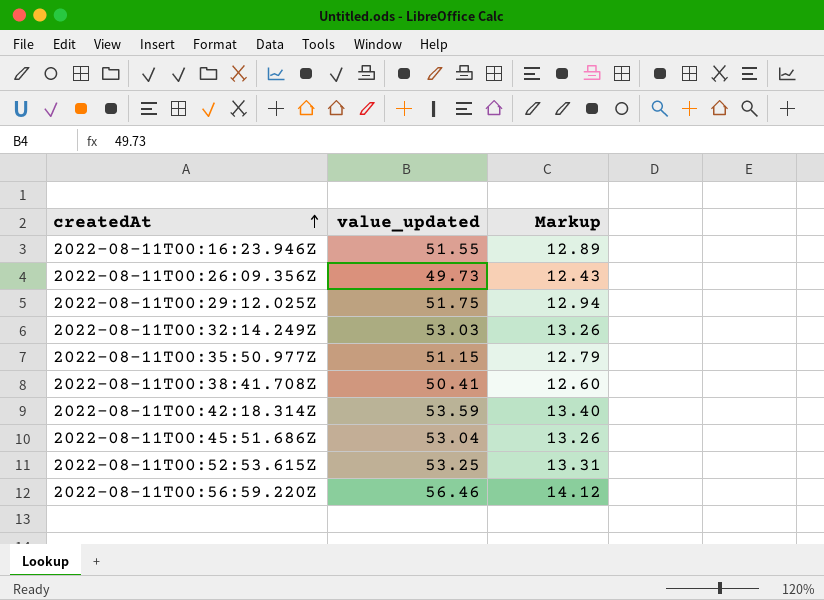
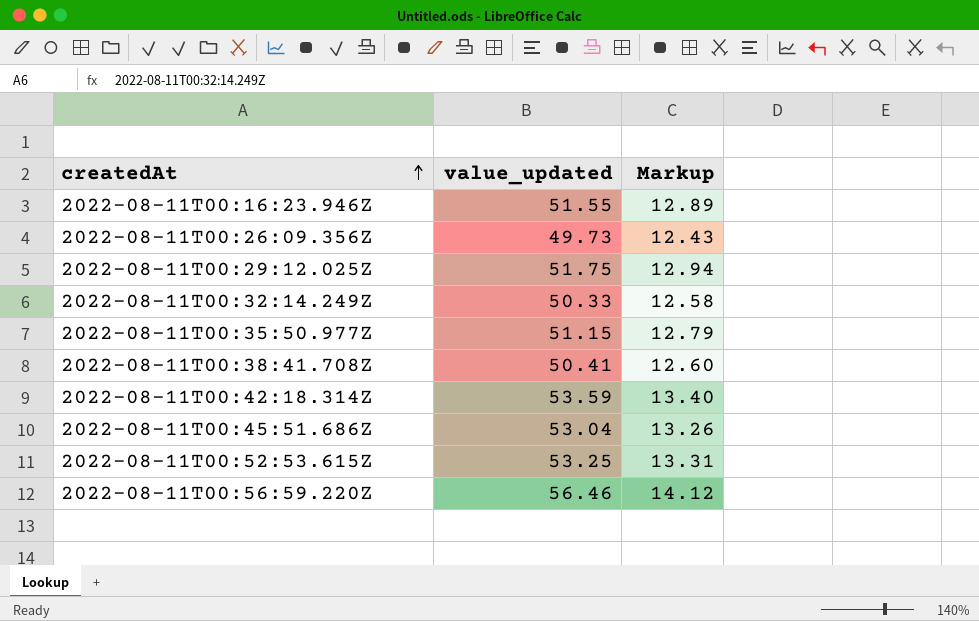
2022-08-11T00:32:14.249Z | value_updated: 53.03 -> 50.33
2022-08-11T00:32:14.249Z | Markup: 13.26 -> 12.58

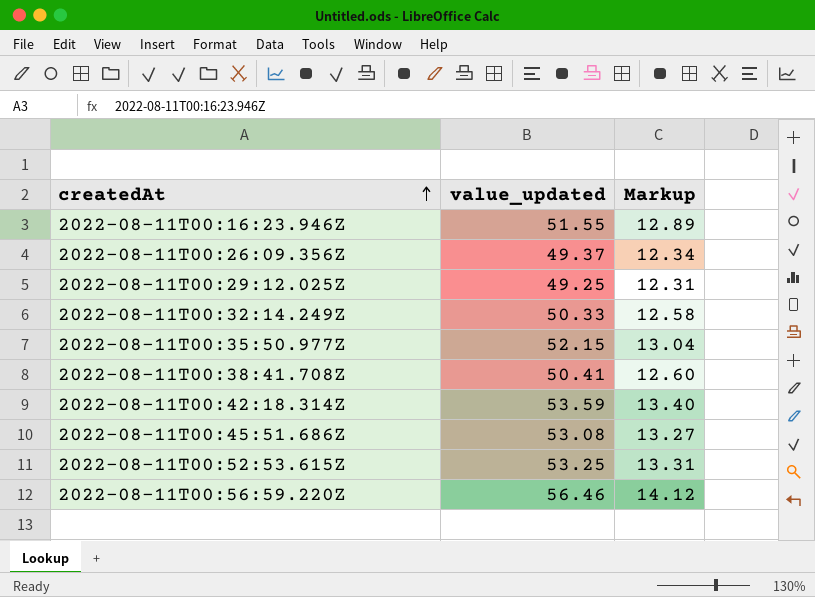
2022-08-11T00:26:09.356Z | value_updated: 49.73 -> 49.37
2022-08-11T00:26:09.356Z | Markup: 12.43 -> 12.34
2022-08-11T00:29:12.025Z | value_updated: 51.75 -> 49.25
2022-08-11T00:29:12.025Z | Markup: 12.94 -> 12.31
2022-08-11T00:35:50.977Z | value_updated: 51.15 -> 52.15
2022-08-11T00:35:50.977Z | Markup: 12.79 -> 13.04
2022-08-11T00:45:51.686Z | value_updated: 53.04 -> 53.08
2022-08-11T00:45:51.686Z | Markup: 13.26 -> 13.27

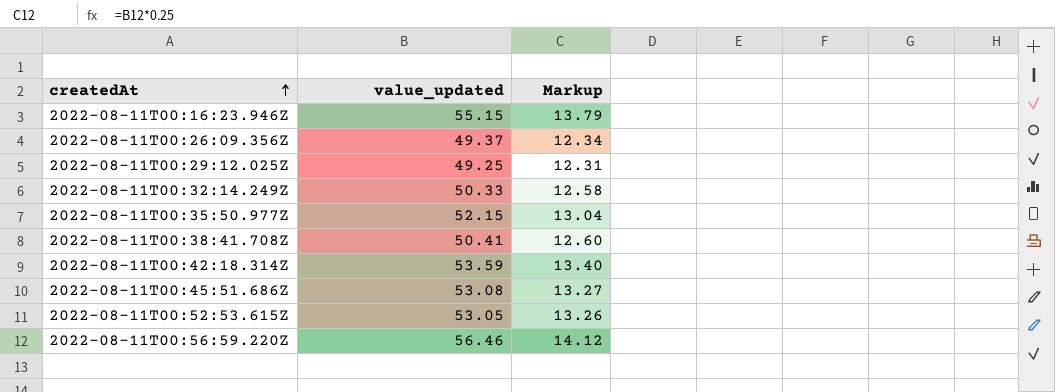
2022-08-11T00:16:23.946Z | value_updated: 51.55 -> 55.15
2022-08-11T00:16:23.946Z | Markup: 12.89 -> 13.79
2022-08-11T00:52:53.615Z | value_updated: 53.25 -> 53.05
2022-08-11T00:52:53.615Z | Markup: 13.31 -> 13.26

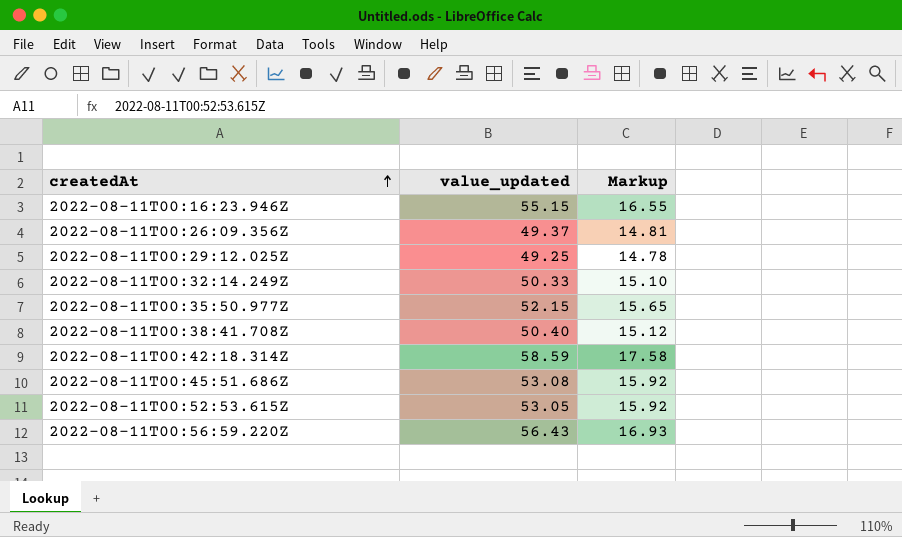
column Markup | formula: [value_updated] * 0.25 -> [value_updated] * 0.3
2022-08-11T00:38:41.708Z | value_updated: 50.41 -> 50.40
2022-08-11T00:42:18.314Z | value_updated: 53.59 -> 58.59
2022-08-11T00:56:59.220Z | value_updated: 56.46 -> 56.43

